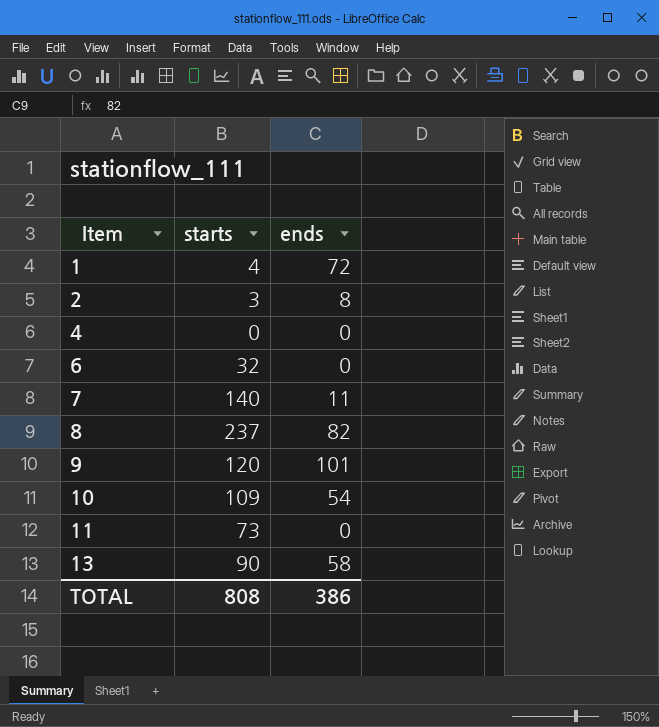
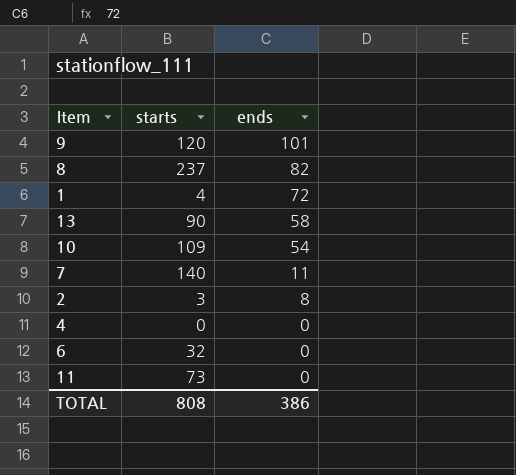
row order: Item ascending -> ends descending

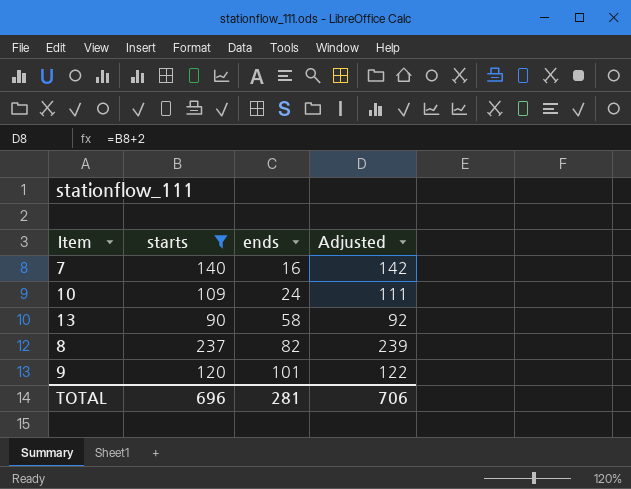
filter: none -> starts >= 90
row order: ends descending -> ends ascending
column Adjusted | formula: none -> [starts] + 2
7 | ends: 11 -> 16
10 | ends: 54 -> 24
TOTAL | starts: 808 -> 696
TOTAL | ends: 386 -> 281

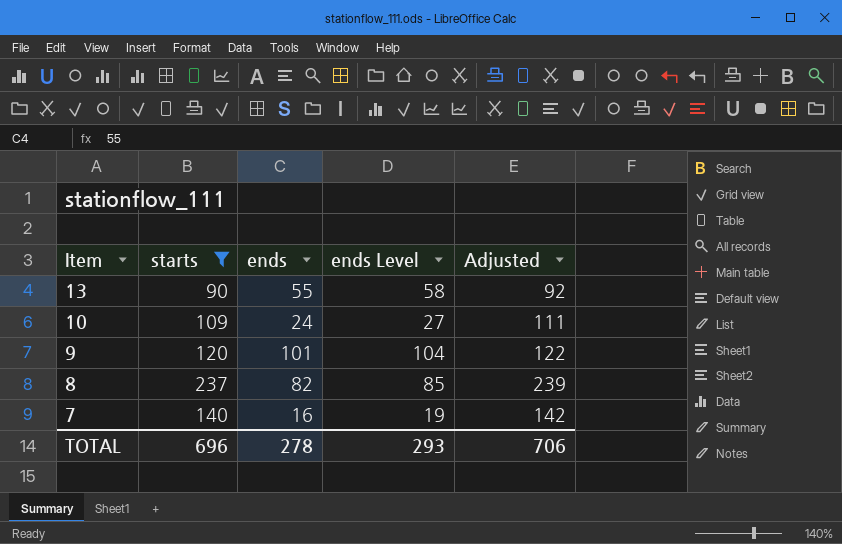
row order: ends ascending -> Item descending
column ends Level | formula: none -> [ends] + 3
13 | ends: 58 -> 55
TOTAL | ends: 281 -> 278

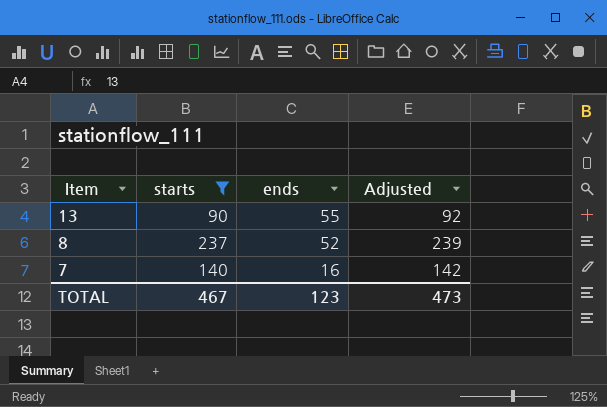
column ends Level | formula: [ends] + 3 -> none
row 10: 109 | 24 | 27 | 111 -> none
row 9: 120 | 101 | 104 | 122 -> none
8 | ends: 82 -> 52
TOTAL | starts: 696 -> 467
TOTAL | ends: 278 -> 123
TOTAL | Adjusted: 706 -> 473

